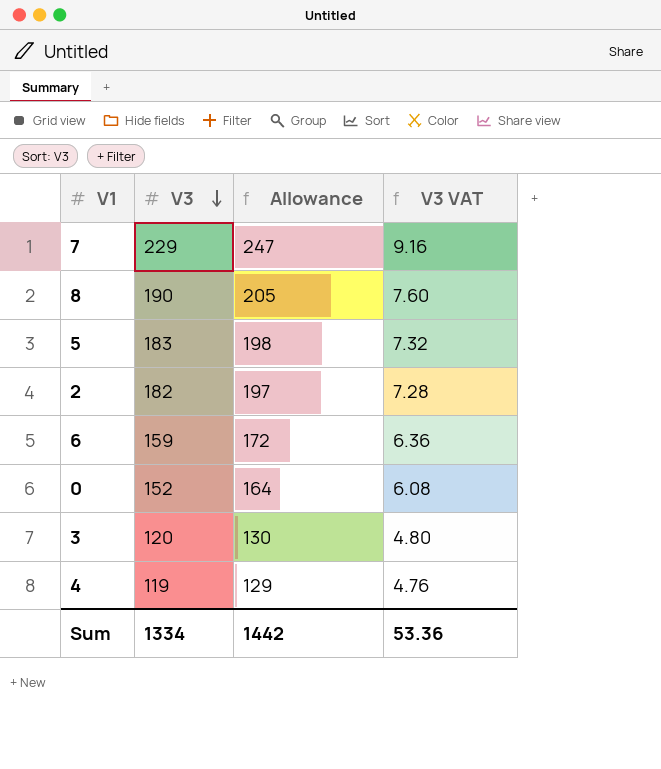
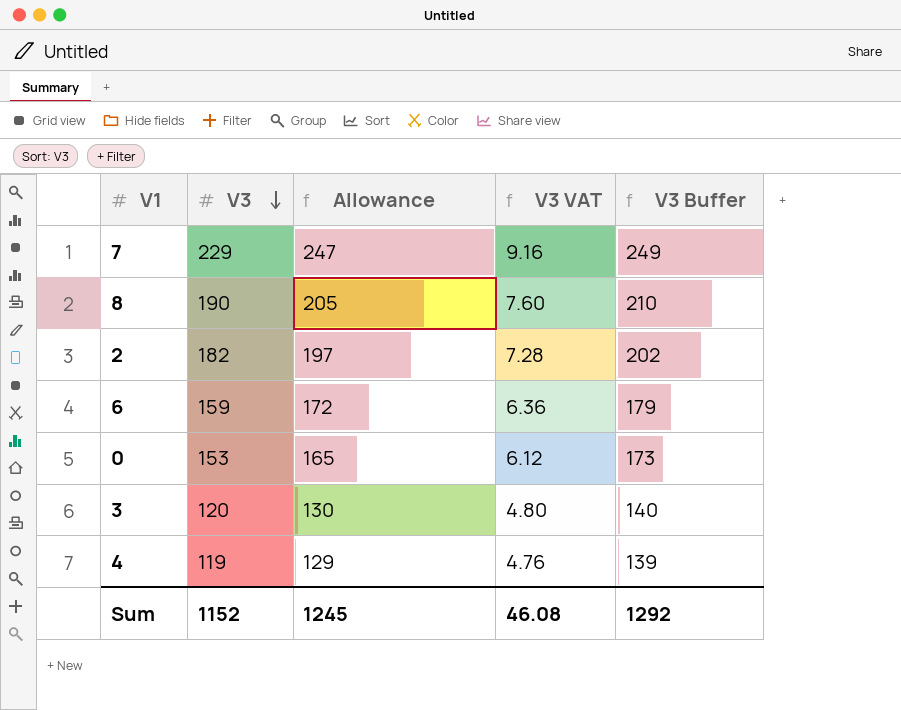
column V3 Buffer | formula: none -> [V3] + 20
row 5: 183 | 198 | 7.32 -> none
0 | V3: 152 -> 153
0 | Allowance: 164 -> 165
0 | V3 VAT: 6.08 -> 6.12
Sum | V3: 1334 -> 1152
Sum | Allowance: 1442 -> 1245
Sum | V3 VAT: 53.36 -> 46.08

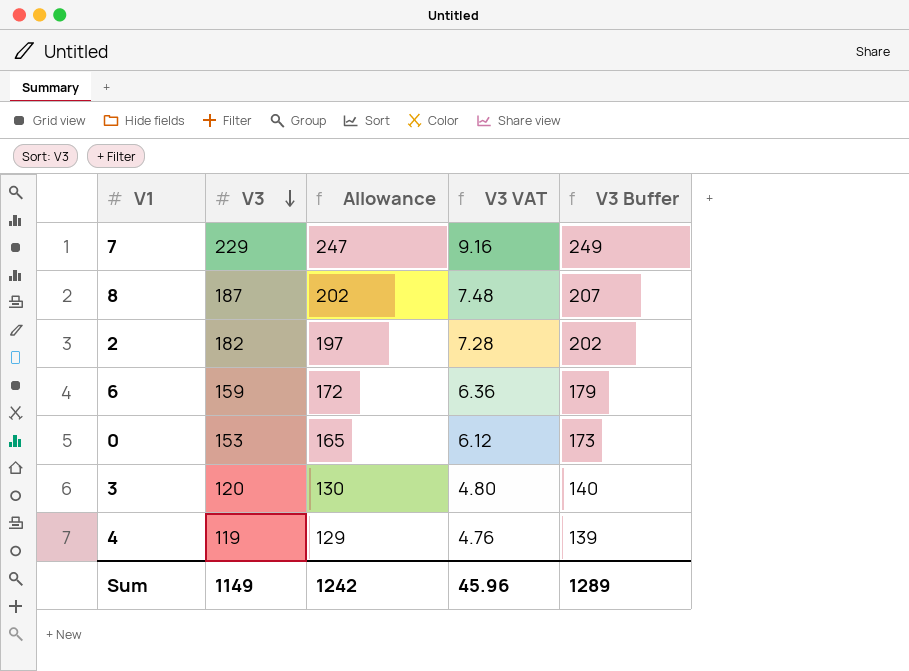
8 | V3: 190 -> 187
8 | Allowance: 205 -> 202
8 | V3 VAT: 7.60 -> 7.48
8 | V3 Buffer: 210 -> 207
Sum | V3: 1152 -> 1149
Sum | Allowance: 1245 -> 1242
Sum | V3 VAT: 46.08 -> 45.96
Sum | V3 Buffer: 1292 -> 1289

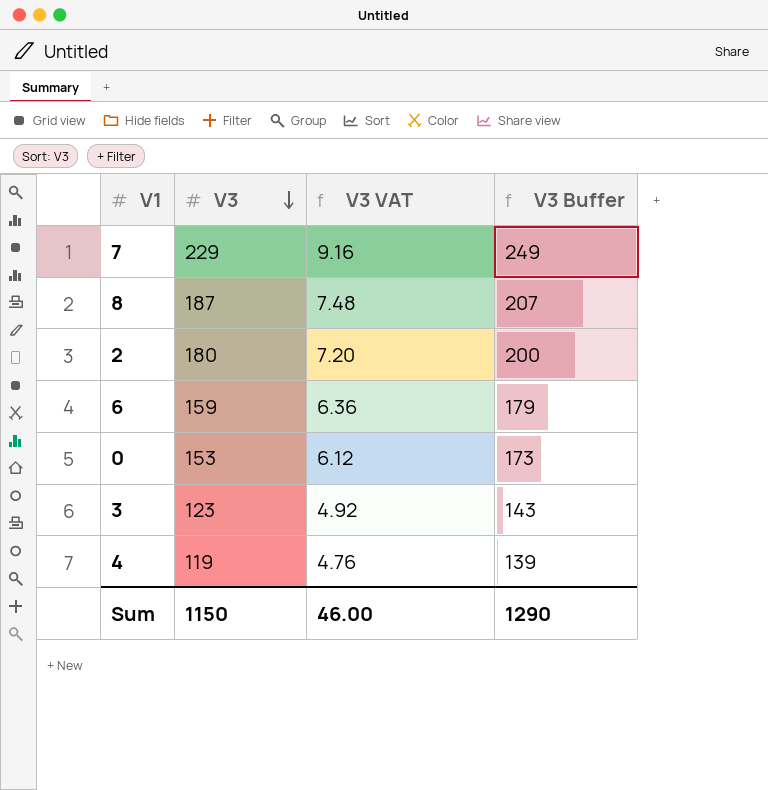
column Allowance | formula: [V3] * 1.08 -> none
2 | V3: 182 -> 180
2 | V3 VAT: 7.28 -> 7.20
2 | V3 Buffer: 202 -> 200
3 | V3: 120 -> 123
3 | V3 VAT: 4.80 -> 4.92
3 | V3 Buffer: 140 -> 143
Sum | V3: 1149 -> 1150
Sum | V3 VAT: 45.96 -> 46.00
Sum | V3 Buffer: 1289 -> 1290

